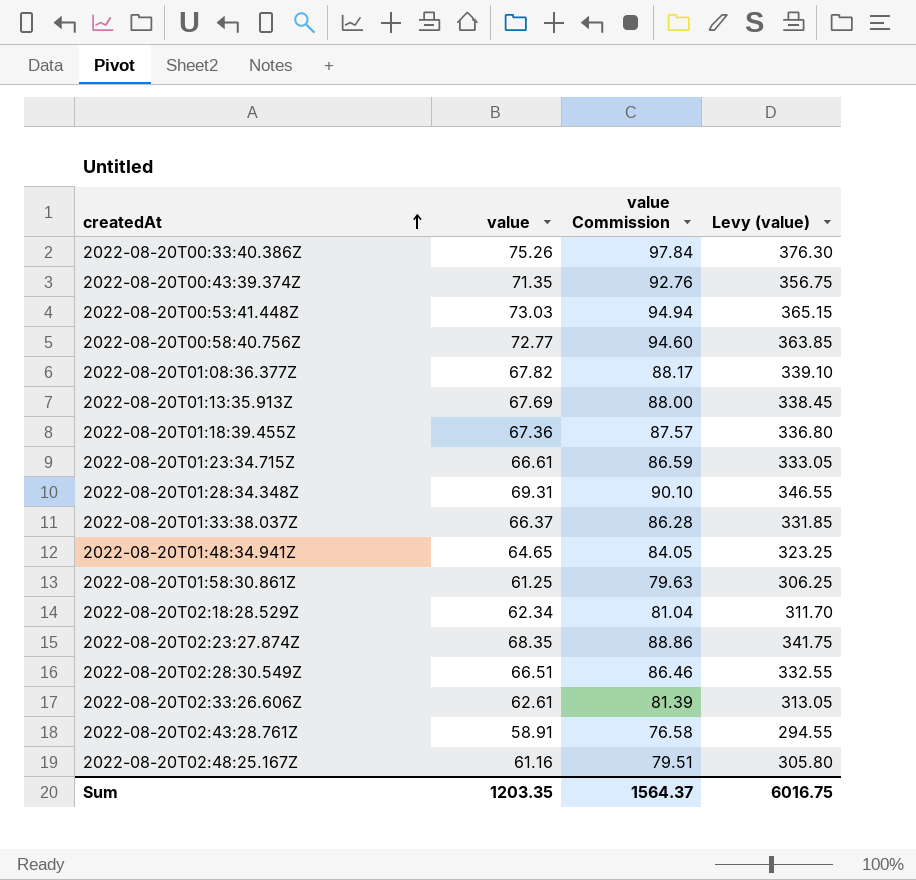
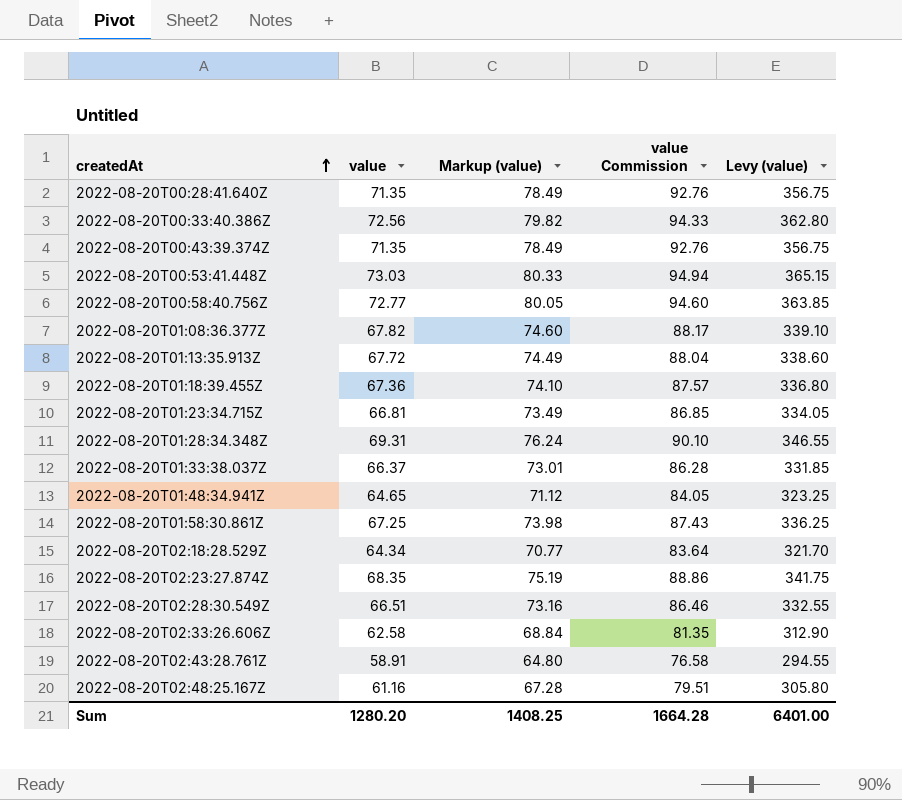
column Markup (value) | formula: none -> [value] * 1.1
row 2022-08-20T00:28:41.640Z: none -> 71.35 | 78.49 | 92.76 | 356.75
2022-08-20T00:33:40.386Z | value: 75.26 -> 72.56
2022-08-20T00:33:40.386Z | value Commission: 97.84 -> 94.33
2022-08-20T00:33:40.386Z | Levy (value): 376.30 -> 362.80
2022-08-20T01:13:35.913Z | value: 67.69 -> 67.72
2022-08-20T01:13:35.913Z | value Commission: 88.00 -> 88.04
2022-08-20T01:13:35.913Z | Levy (value): 338.45 -> 338.60
2022-08-20T01:23:34.715Z | value: 66.61 -> 66.81
2022-08-20T01:23:34.715Z | value Commission: 86.59 -> 86.85
2022-08-20T01:23:34.715Z | Levy (value): 333.05 -> 334.05
2022-08-20T01:58:30.861Z | value: 61.25 -> 67.25
2022-08-20T01:58:30.861Z | value Commission: 79.63 -> 87.43
2022-08-20T01:58:30.861Z | Levy (value): 306.25 -> 336.25
2022-08-20T02:18:28.529Z | value: 62.34 -> 64.34
2022-08-20T02:18:28.529Z | value Commission: 81.04 -> 83.64
2022-08-20T02:18:28.529Z | Levy (value): 311.70 -> 321.70
2022-08-20T02:33:26.606Z | value: 62.61 -> 62.58
2022-08-20T02:33:26.606Z | value Commission: 81.39 -> 81.35
2022-08-20T02:33:26.606Z | Levy (value): 313.05 -> 312.90
Sum | value: 1203.35 -> 1280.20
Sum | value Commission: 1564.37 -> 1664.28
Sum | Levy (value): 6016.75 -> 6401.00

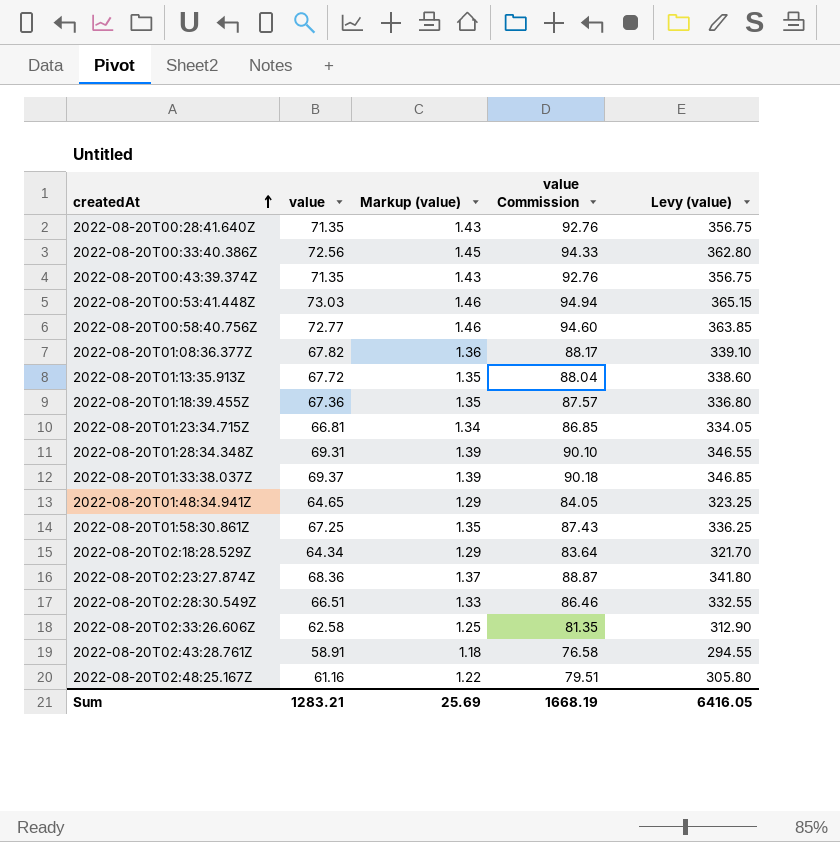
column Markup (value) | formula: [value] * 1.1 -> [value] * 0.02
2022-08-20T01:33:38.037Z | value: 66.37 -> 69.37
2022-08-20T01:33:38.037Z | value Commission: 86.28 -> 90.18
2022-08-20T01:33:38.037Z | Levy (value): 331.85 -> 346.85
2022-08-20T02:23:27.874Z | value: 68.35 -> 68.36
2022-08-20T02:23:27.874Z | value Commission: 88.86 -> 88.87
2022-08-20T02:23:27.874Z | Levy (value): 341.75 -> 341.80
Sum | value: 1280.20 -> 1283.21
Sum | Markup (value): 1408.25 -> 25.69
Sum | value Commission: 1664.28 -> 1668.19
Sum | Levy (value): 6401.00 -> 6416.05

